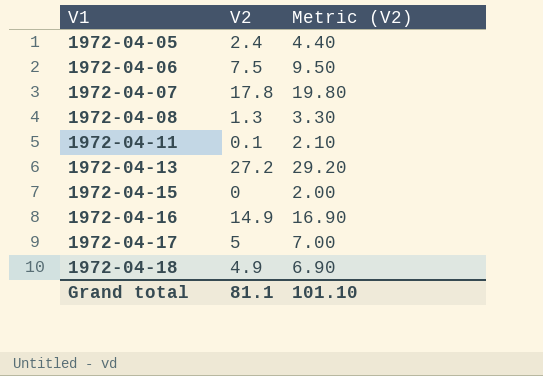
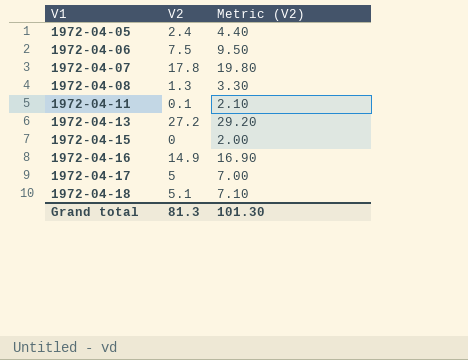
1972-04-18 | V2: 4.9 -> 5.1
1972-04-18 | Metric (V2): 6.90 -> 7.10
Grand total | V2: 81.1 -> 81.3
Grand total | Metric (V2): 101.10 -> 101.30

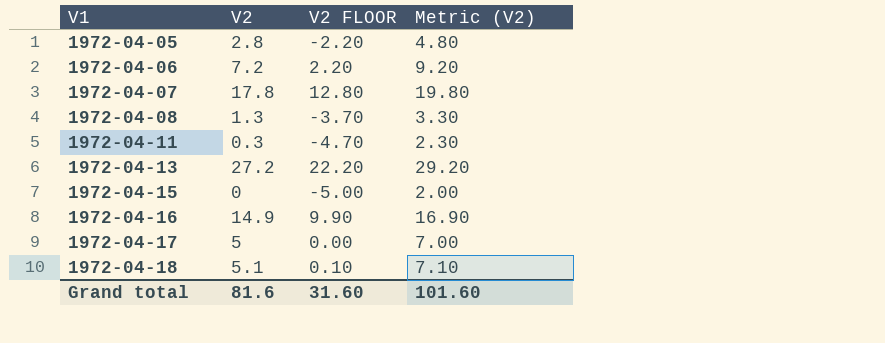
column V2 FLOOR | formula: none -> [V2] - 5
1972-04-05 | V2: 2.4 -> 2.8
1972-04-05 | Metric (V2): 4.40 -> 4.80
1972-04-06 | V2: 7.5 -> 7.2
1972-04-06 | Metric (V2): 9.50 -> 9.20
1972-04-11 | V2: 0.1 -> 0.3
1972-04-11 | Metric (V2): 2.10 -> 2.30
Grand total | V2: 81.3 -> 81.6
Grand total | Metric (V2): 101.30 -> 101.60

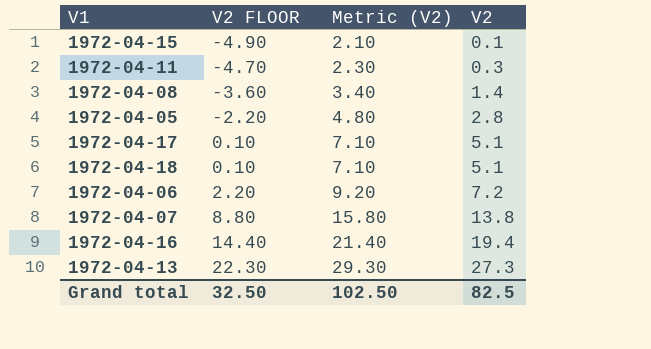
row order: V1 ascending -> V2 FLOOR ascending
column V2 | position: 2 -> 4
1972-04-15 | V2 FLOOR: -5.00 -> -4.90
1972-04-15 | Metric (V2): 2.00 -> 2.10
1972-04-15 | V2: 0 -> 0.1
1972-04-08 | V2 FLOOR: -3.70 -> -3.60
1972-04-08 | Metric (V2): 3.30 -> 3.40
1972-04-08 | V2: 1.3 -> 1.4
1972-04-17 | V2 FLOOR: 0.00 -> 0.10
1972-04-17 | Metric (V2): 7.00 -> 7.10
1972-04-17 | V2: 5 -> 5.1
1972-04-07 | V2 FLOOR: 12.80 -> 8.80
1972-04-07 | Metric (V2): 19.80 -> 15.80
1972-04-07 | V2: 17.8 -> 13.8
1972-04-16 | V2 FLOOR: 9.90 -> 14.40
1972-04-16 | Metric (V2): 16.90 -> 21.40
1972-04-16 | V2: 14.9 -> 19.4
1972-04-13 | V2 FLOOR: 22.20 -> 22.30
1972-04-13 | Metric (V2): 29.20 -> 29.30
1972-04-13 | V2: 27.2 -> 27.3
Grand total | V2 FLOOR: 31.60 -> 32.50
Grand total | Metric (V2): 101.60 -> 102.50
Grand total | V2: 81.6 -> 82.5

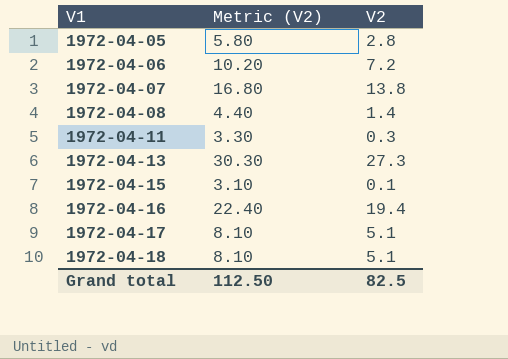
row order: V2 FLOOR ascending -> V1 ascending
column V2 FLOOR | formula: [V2] - 5 -> none
column Metric (V2) | formula: [V2] + 2 -> [V2] + 3
Grand total | Metric (V2): 102.50 -> 112.50

